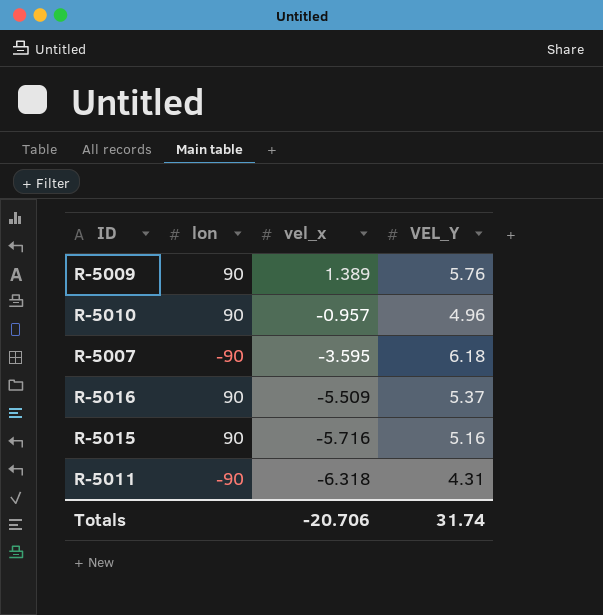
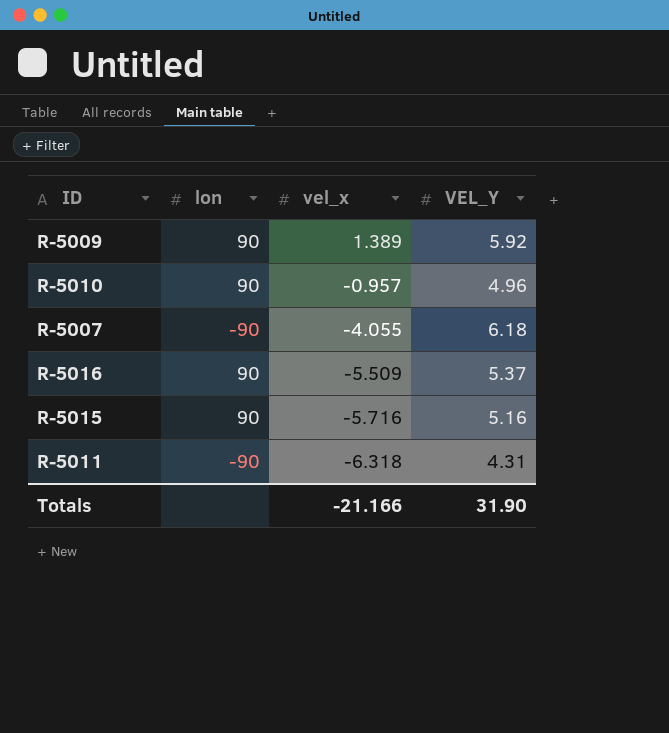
R-5009 | VEL_Y: 5.76 -> 5.92
R-5007 | vel_x: -3.595 -> -4.055
Totals | vel_x: -20.706 -> -21.166
Totals | VEL_Y: 31.74 -> 31.90

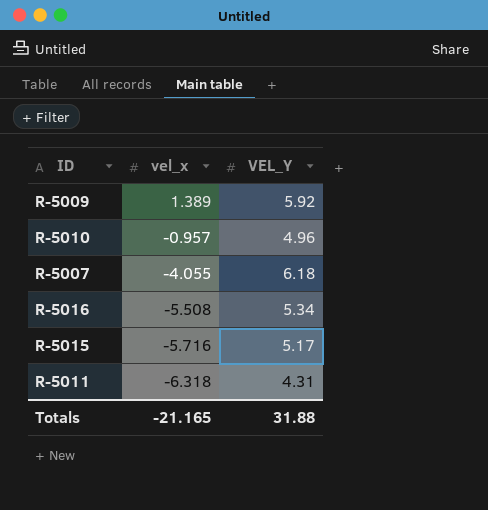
column lon | position: 2 -> none
R-5016 | vel_x: -5.509 -> -5.508
R-5016 | VEL_Y: 5.37 -> 5.34
R-5015 | VEL_Y: 5.16 -> 5.17
Totals | vel_x: -21.166 -> -21.165
Totals | VEL_Y: 31.90 -> 31.88

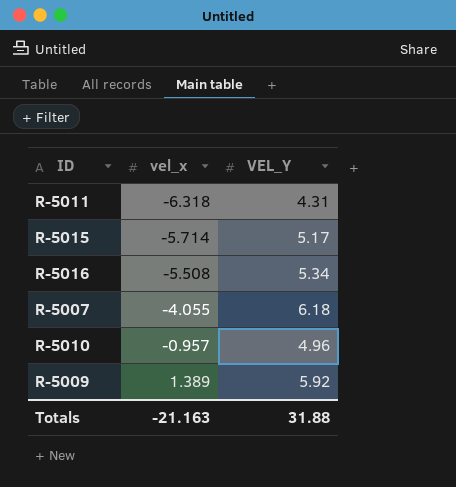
row order: vel_x descending -> vel_x ascending
R-5015 | vel_x: -5.716 -> -5.714
Totals | vel_x: -21.165 -> -21.163

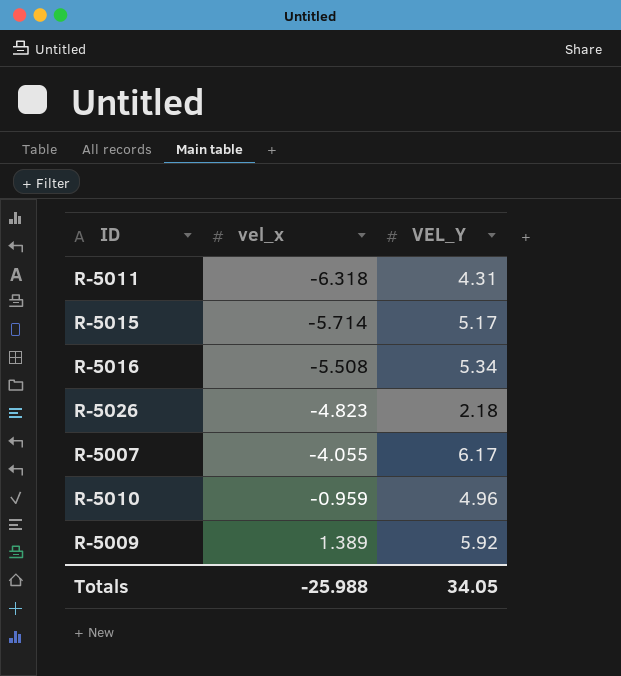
row R-5026: none -> -4.823 | 2.18
R-5007 | VEL_Y: 6.18 -> 6.17
R-5010 | vel_x: -0.957 -> -0.959
Totals | vel_x: -21.163 -> -25.988
Totals | VEL_Y: 31.88 -> 34.05

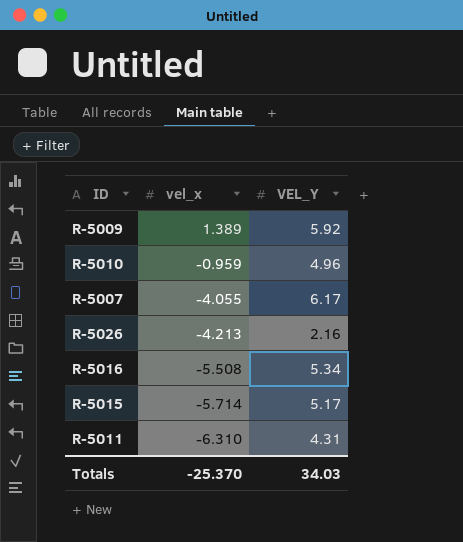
row order: vel_x ascending -> vel_x descending
R-5026 | vel_x: -4.823 -> -4.213
R-5026 | VEL_Y: 2.18 -> 2.16
R-5011 | vel_x: -6.318 -> -6.310
Totals | vel_x: -25.988 -> -25.370
Totals | VEL_Y: 34.05 -> 34.03

